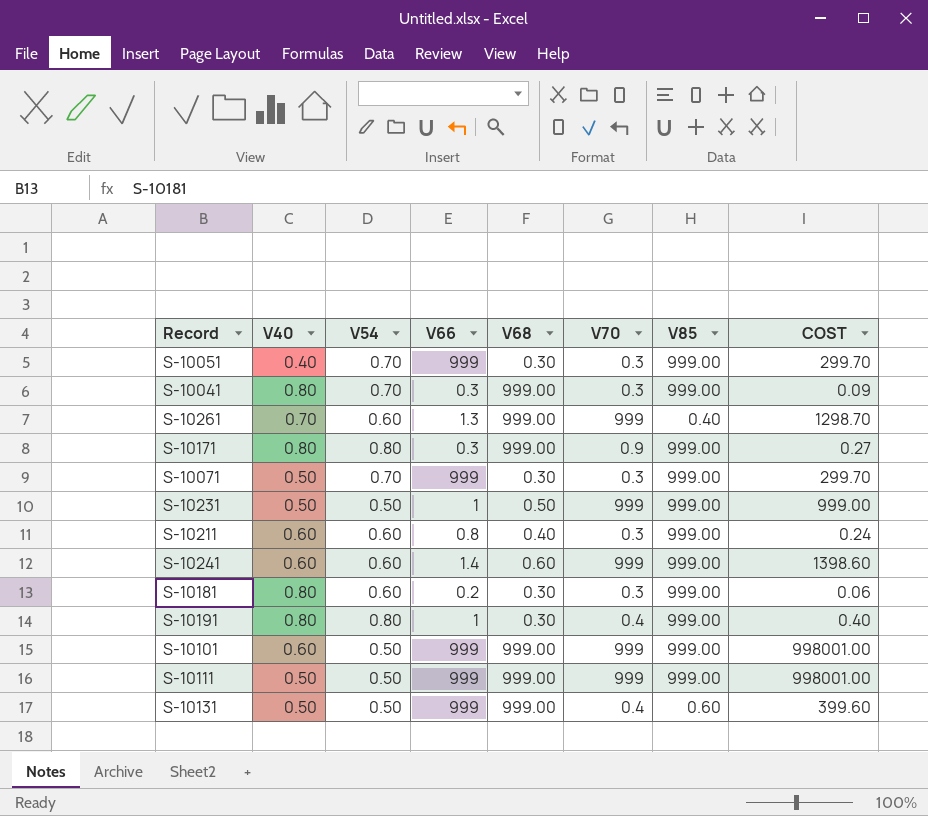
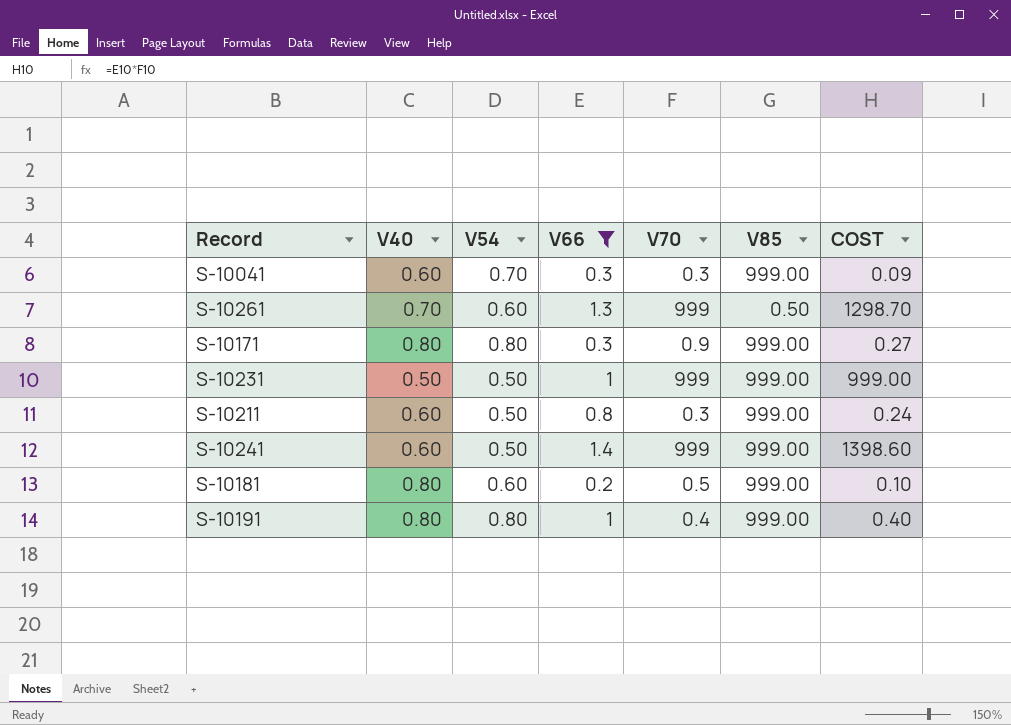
filter: none -> V66 != 999
column V68 | position: 5 -> none
S-10041 | V40: 0.80 -> 0.60
S-10261 | V85: 0.40 -> 0.50
S-10211 | V54: 0.60 -> 0.50
S-10241 | V54: 0.60 -> 0.50
S-10181 | V70: 0.3 -> 0.5
S-10181 | COST: 0.06 -> 0.10

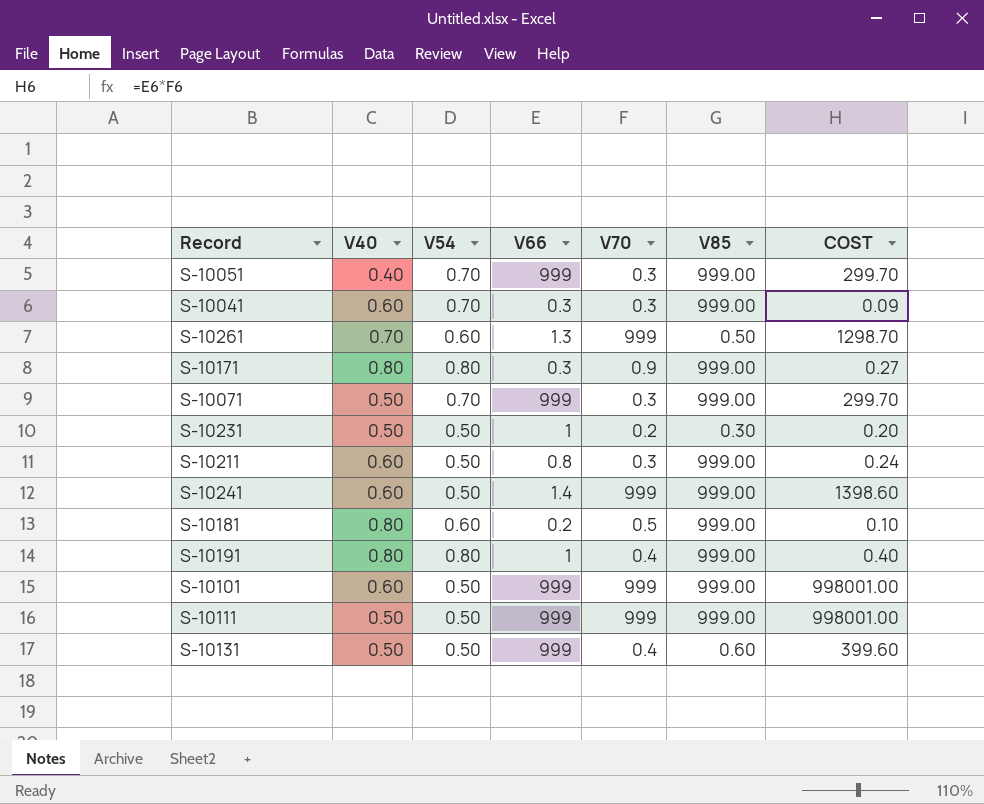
filter: V66 != 999 -> none
S-10231 | V70: 999 -> 0.2
S-10231 | V85: 999.00 -> 0.30
S-10231 | COST: 999.00 -> 0.20

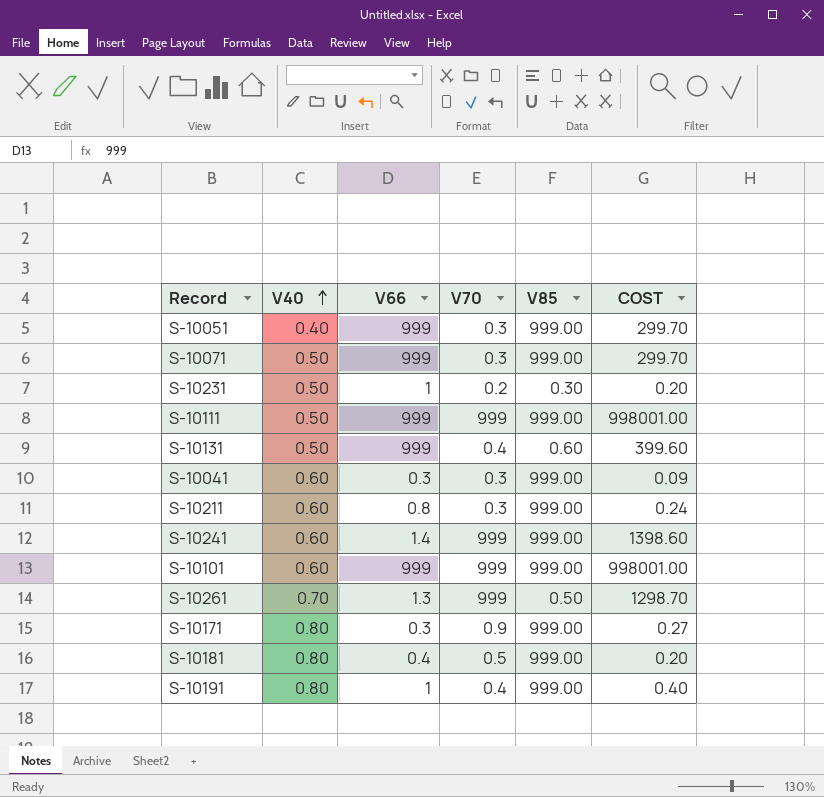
row order: none -> V40 ascending
column V54 | position: 3 -> none
S-10181 | V66: 0.2 -> 0.4
S-10181 | COST: 0.10 -> 0.20

